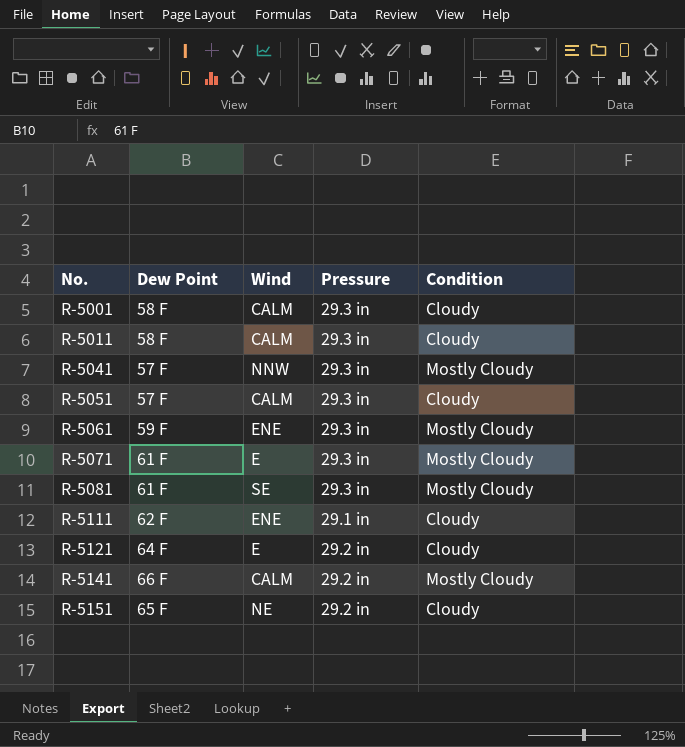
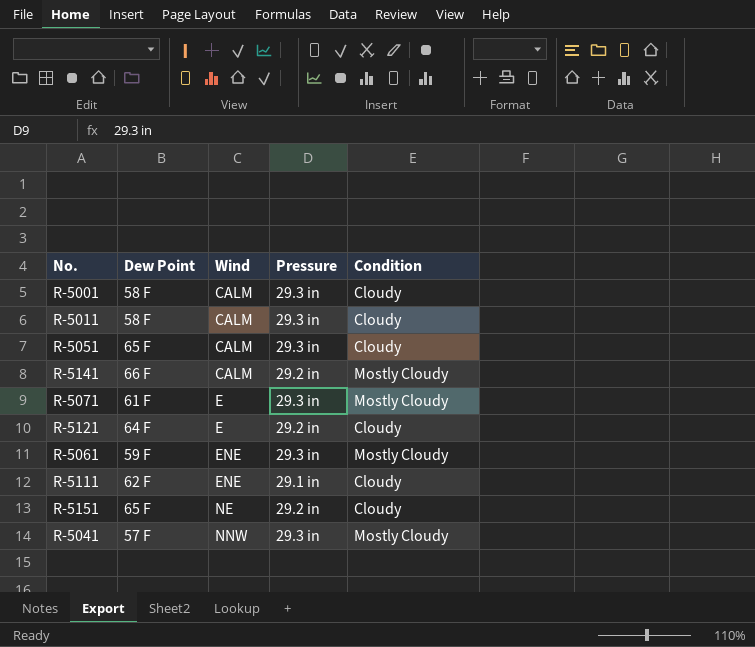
row order: No. ascending -> Wind ascending
row R-5081: 61 F | SE | 29.3 in | Mostly Cloudy -> none
R-5051 | Dew Point: 57 F -> 65 F

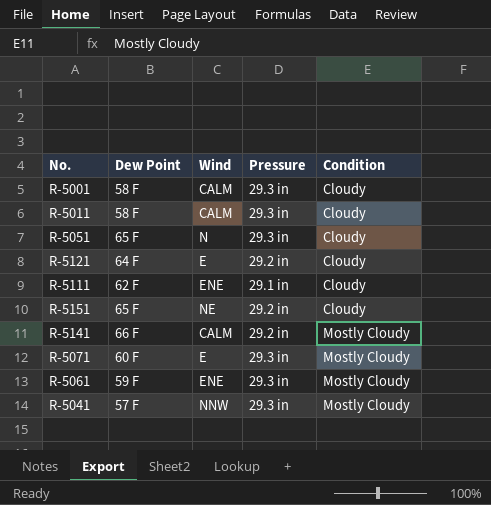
row order: Wind ascending -> Condition ascending
R-5051 | Wind: CALM -> N
R-5071 | Dew Point: 61 F -> 60 F

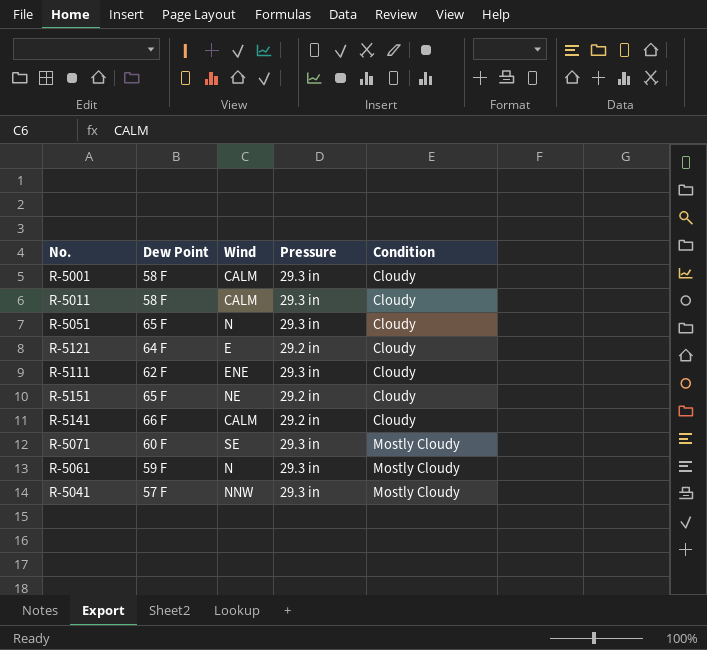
R-5111 | Pressure: 29.1 in -> 29.3 in
R-5141 | Condition: Mostly Cloudy -> Cloudy
R-5071 | Wind: E -> SE
R-5061 | Wind: ENE -> N

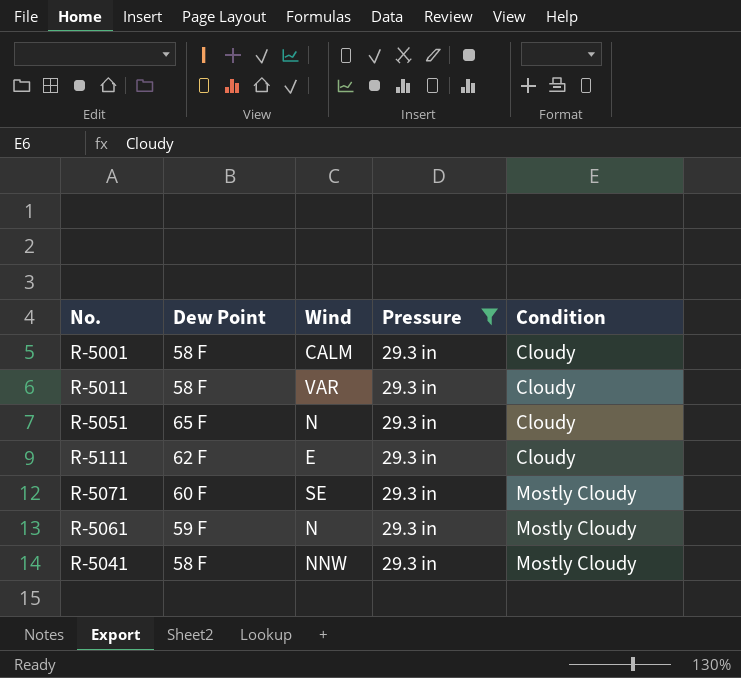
filter: none -> Pressure = 29.3 in
R-5011 | Wind: CALM -> VAR
R-5111 | Wind: ENE -> E
R-5041 | Dew Point: 57 F -> 58 F

